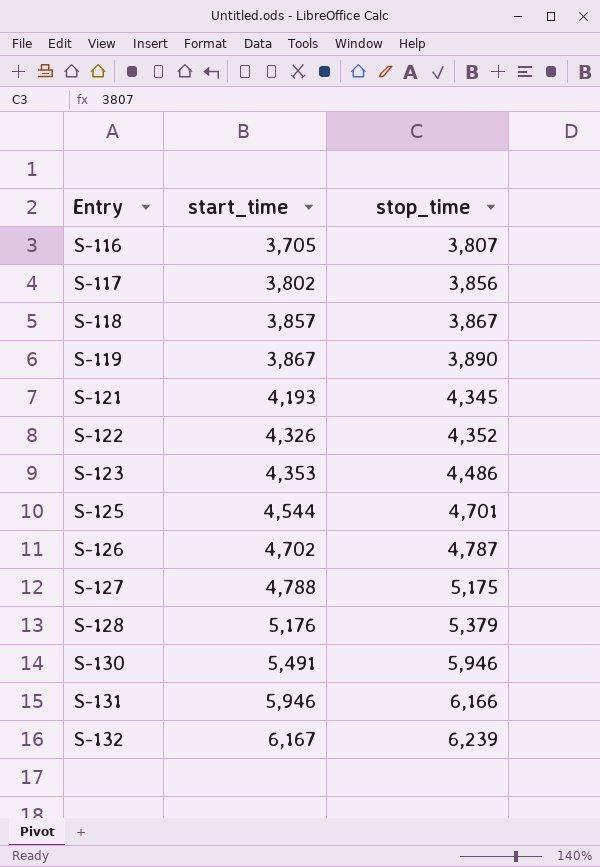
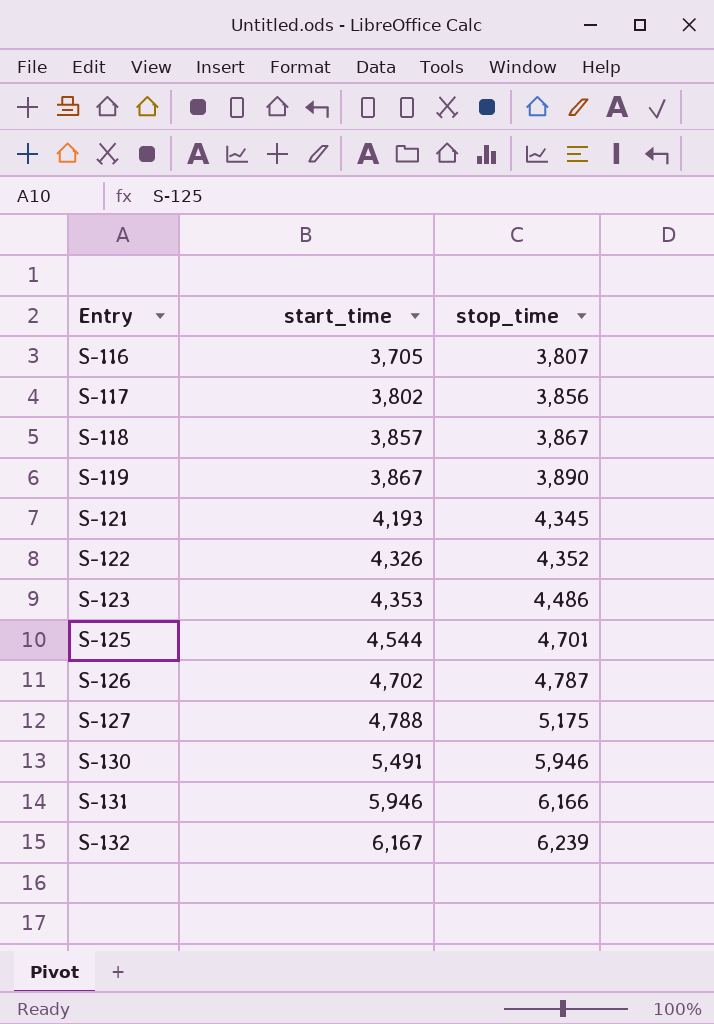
row S-128: 5,176 | 5,379 -> none

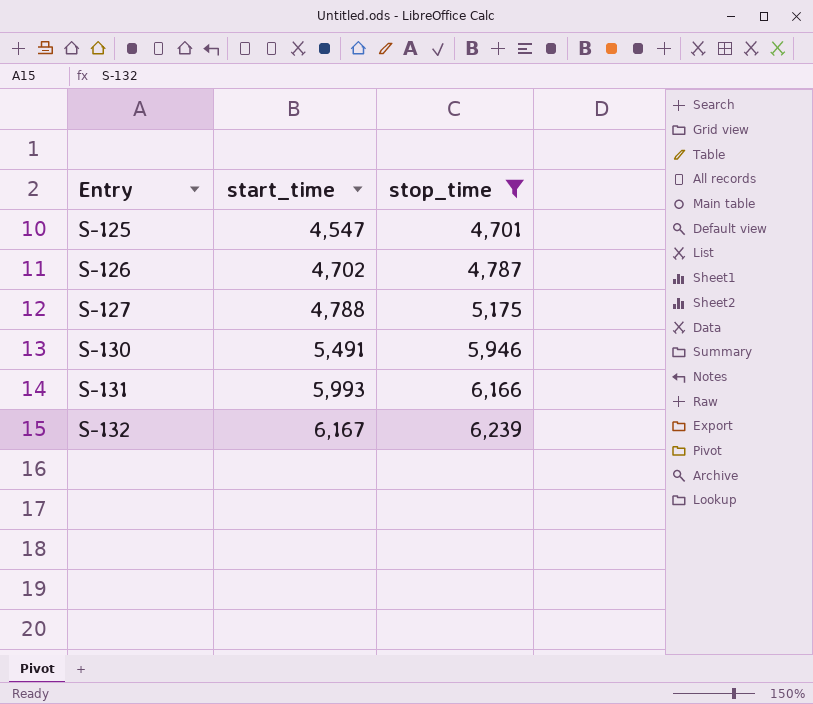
filter: none -> stop_time >= 4,701
S-125 | start_time: 4,544 -> 4,547
S-131 | start_time: 5,946 -> 5,993

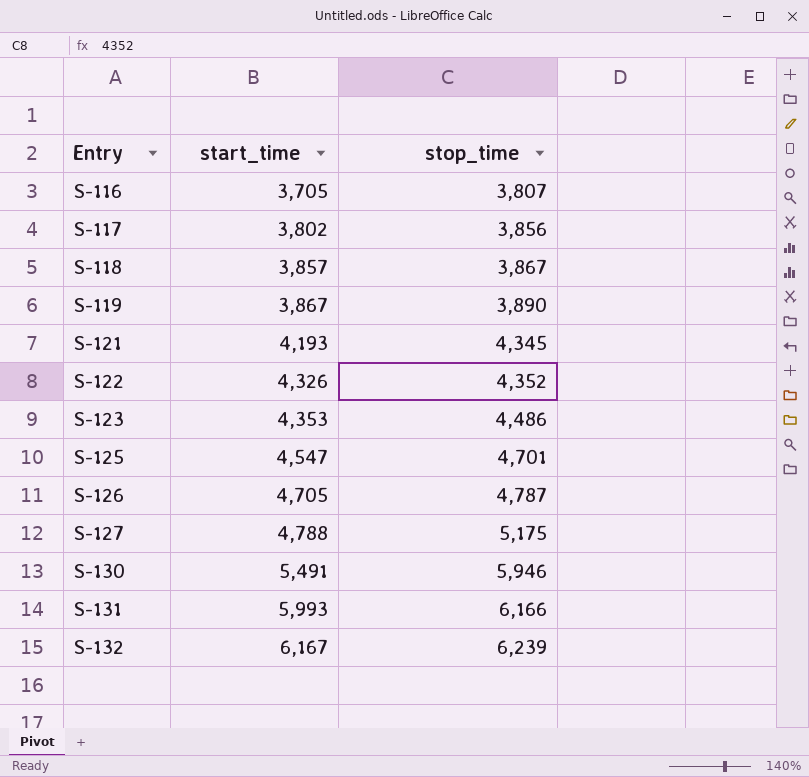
filter: stop_time >= 4,701 -> none
S-126 | start_time: 4,702 -> 4,705

